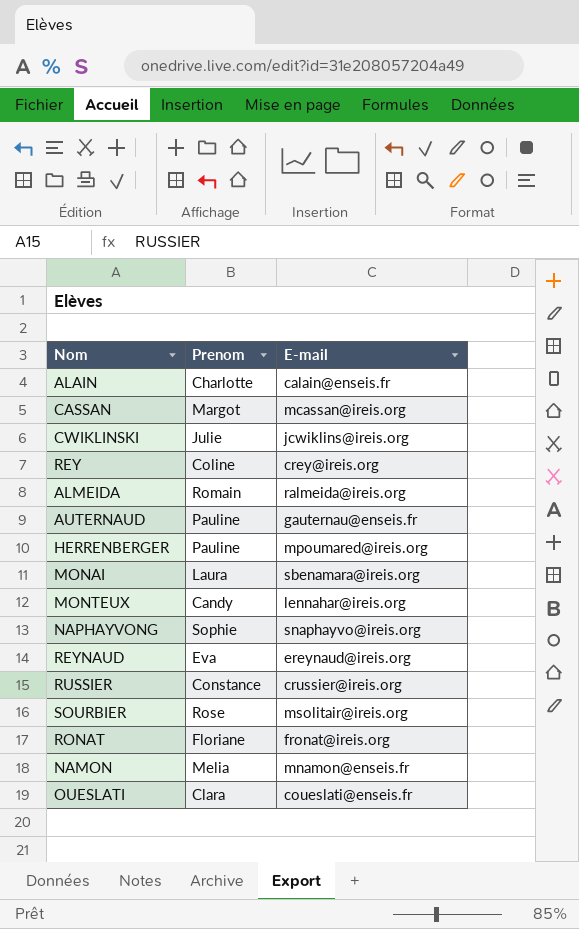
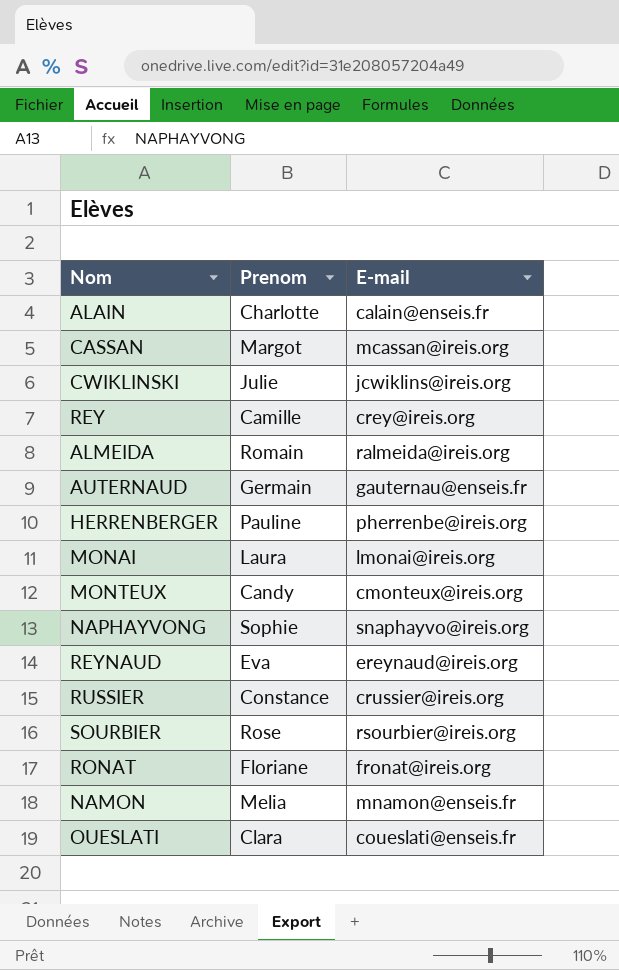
REY | Prenom: Coline -> Camille
AUTERNAUD | Prenom: Pauline -> Germain
HERRENBERGER | E-mail: mpoumared@ireis.org -> pherrenbe@ireis.org
MONAI | E-mail: sbenamara@ireis.org -> lmonai@ireis.org
MONTEUX | E-mail: lennahar@ireis.org -> cmonteux@ireis.org
SOURBIER | E-mail: msolitair@ireis.org -> rsourbier@ireis.org

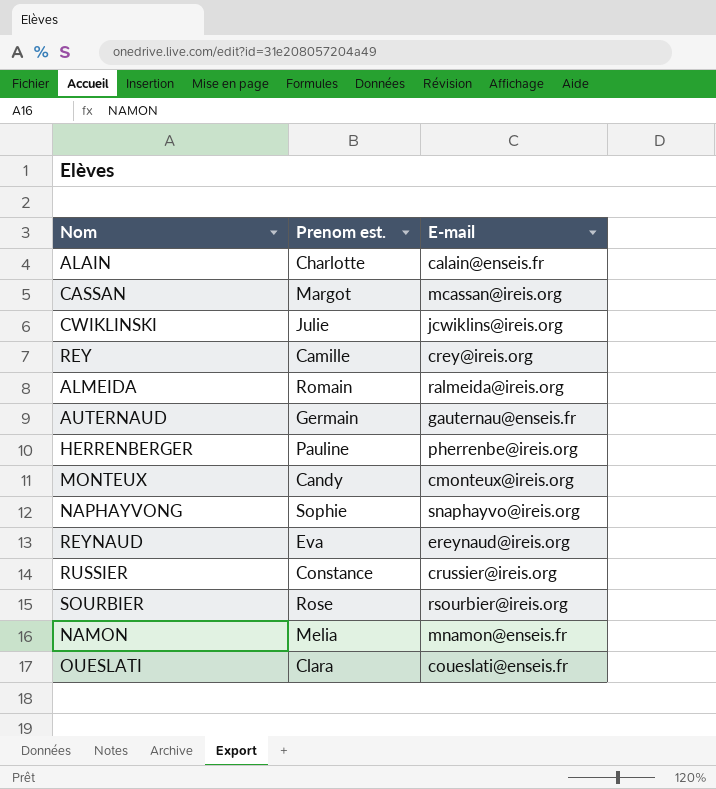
column name: Prenom -> Prenom est.
row MONAI: Laura | lmonai@ireis.org -> none
row RONAT: Floriane | fronat@ireis.org -> none

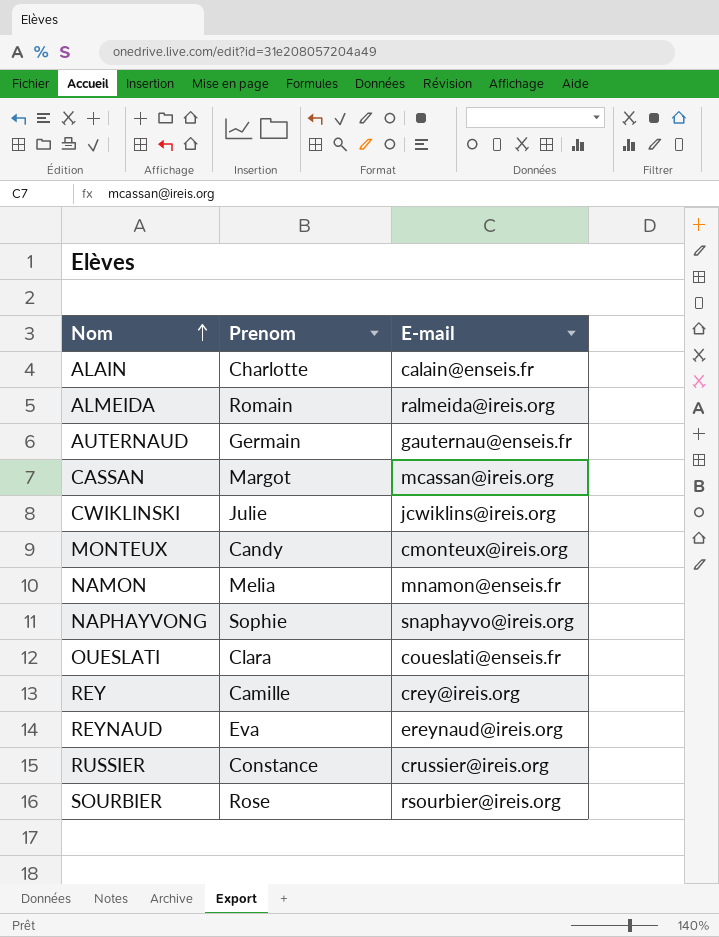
row order: none -> Nom ascending
column name: Prenom est. -> Prenom
row HERRENBERGER: Pauline | pherrenbe@ireis.org -> none

